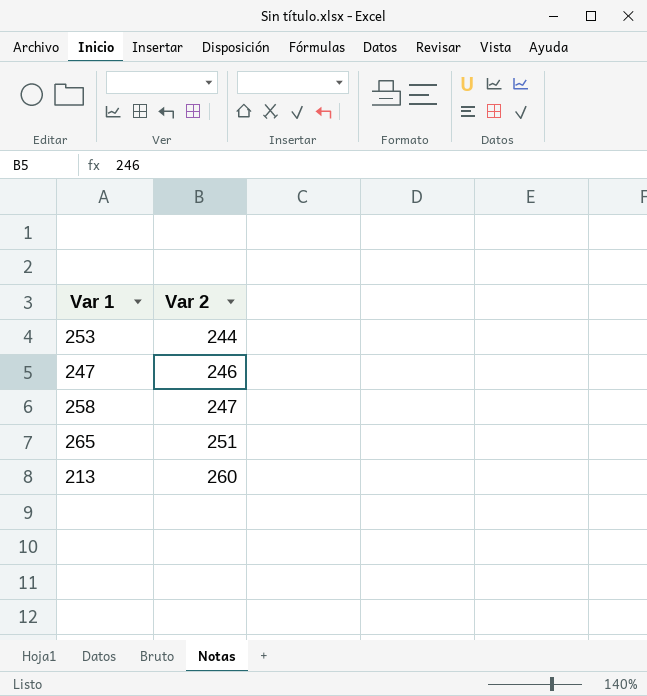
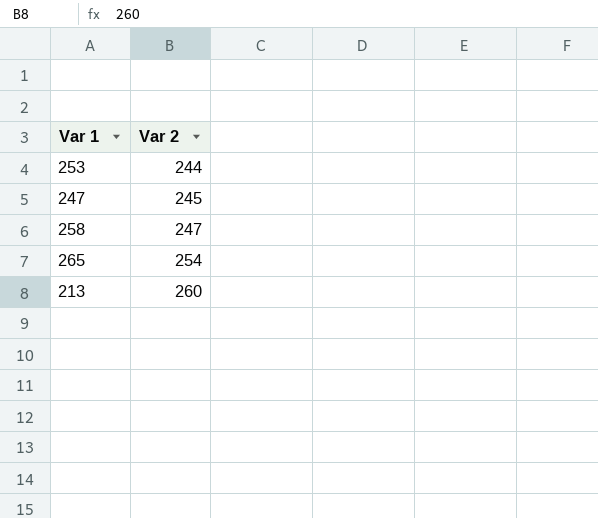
247 | Var 2: 246 -> 245
265 | Var 2: 251 -> 254

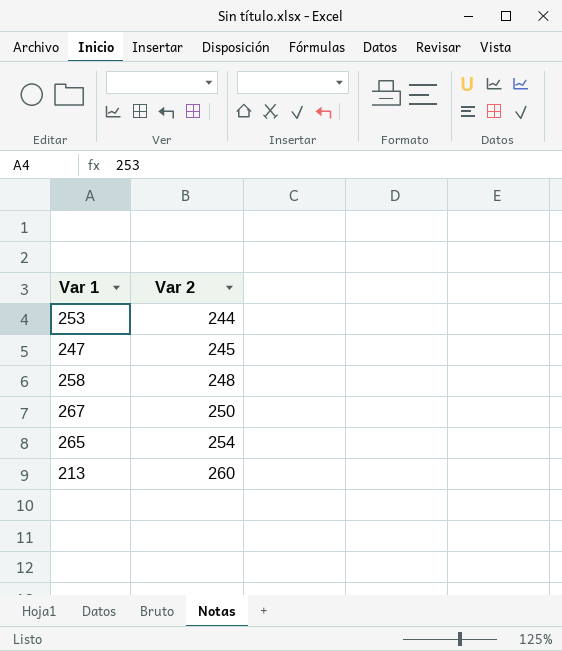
258 | Var 2: 247 -> 248
row 267: none -> 250

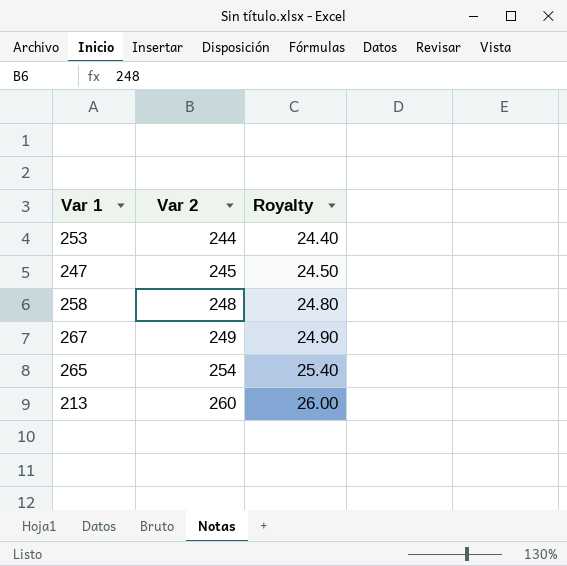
column Royalty | formula: none -> [Var 2] * 0.1
267 | Var 2: 250 -> 249

